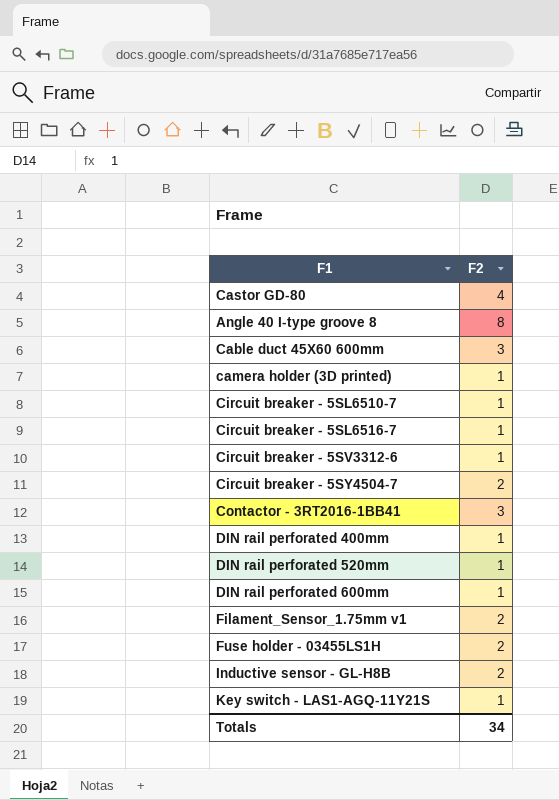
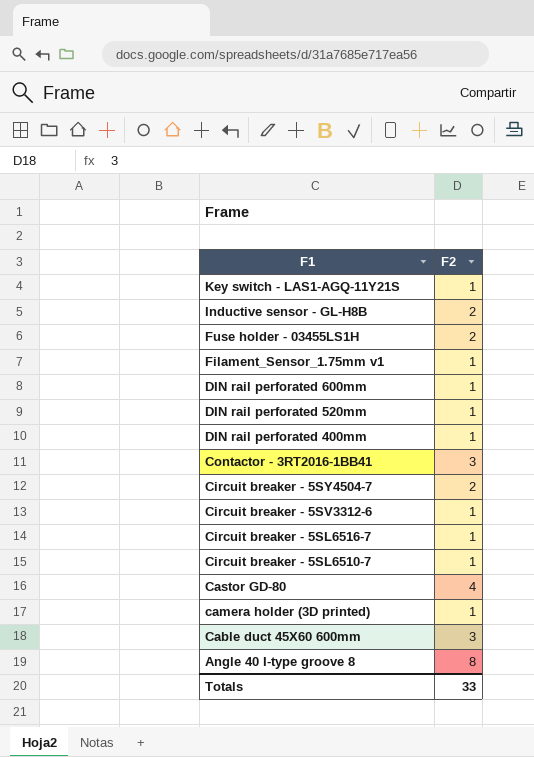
row order: none -> F1 descending
Filament_Sensor_1.75mm v1 | F2: 2 -> 1
Totals | F2: 34 -> 33

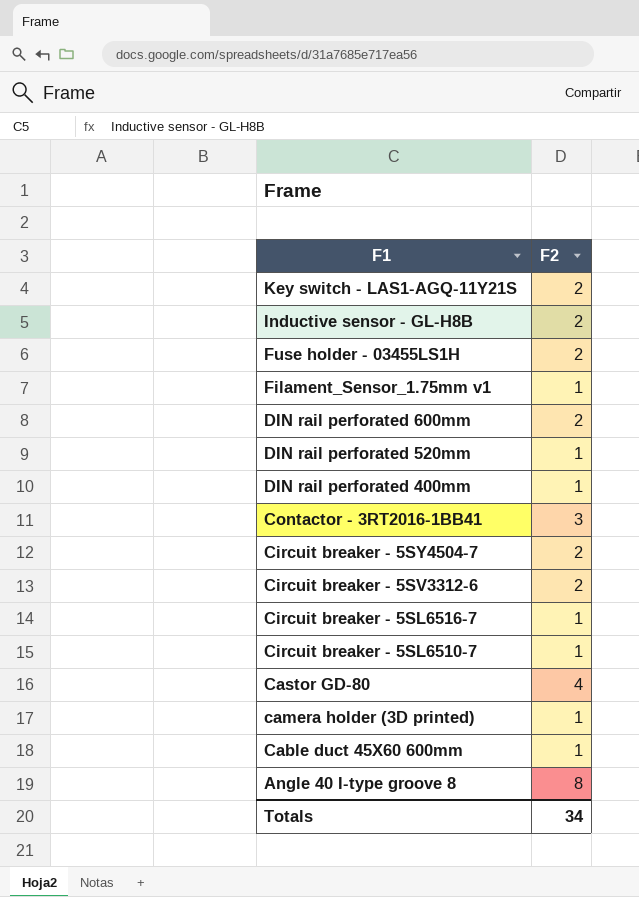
Key switch - LAS1-AGQ-11Y21S | F2: 1 -> 2
DIN rail perforated 600mm | F2: 1 -> 2
Circuit breaker - 5SV3312-6 | F2: 1 -> 2
Cable duct 45X60 600mm | F2: 3 -> 1
Totals | F2: 33 -> 34

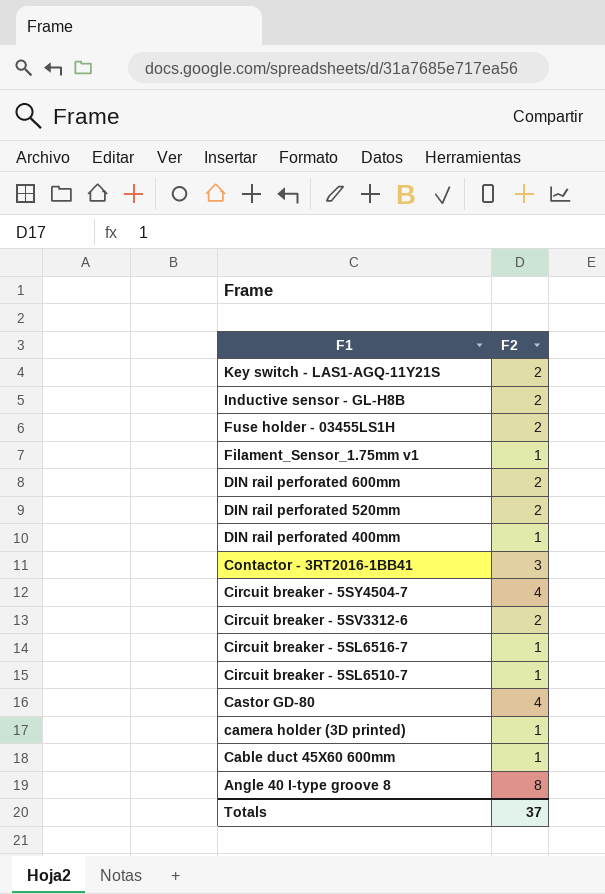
DIN rail perforated 520mm | F2: 1 -> 2
Circuit breaker - 5SY4504-7 | F2: 2 -> 4
Totals | F2: 34 -> 37

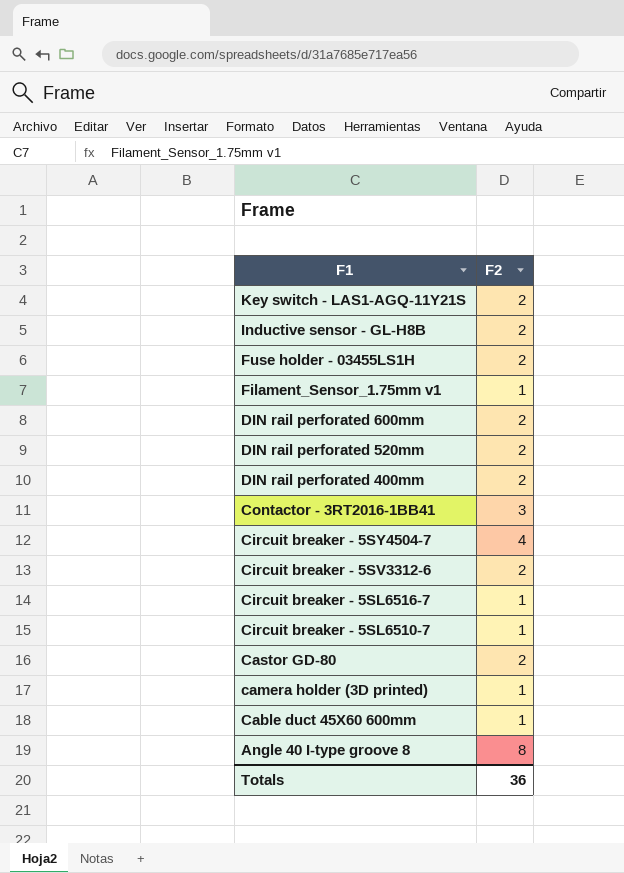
DIN rail perforated 400mm | F2: 1 -> 2
Castor GD-80 | F2: 4 -> 2
Totals | F2: 37 -> 36

